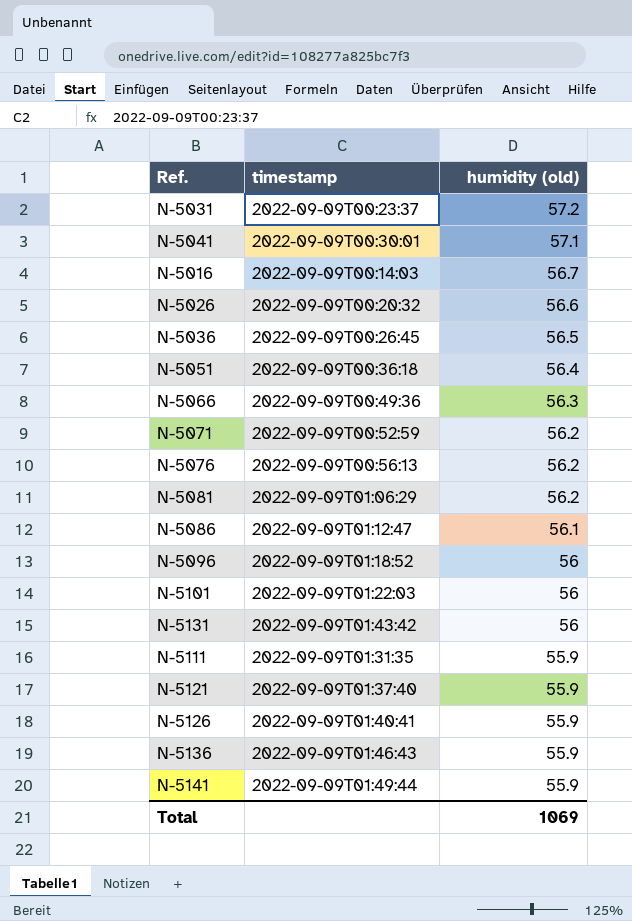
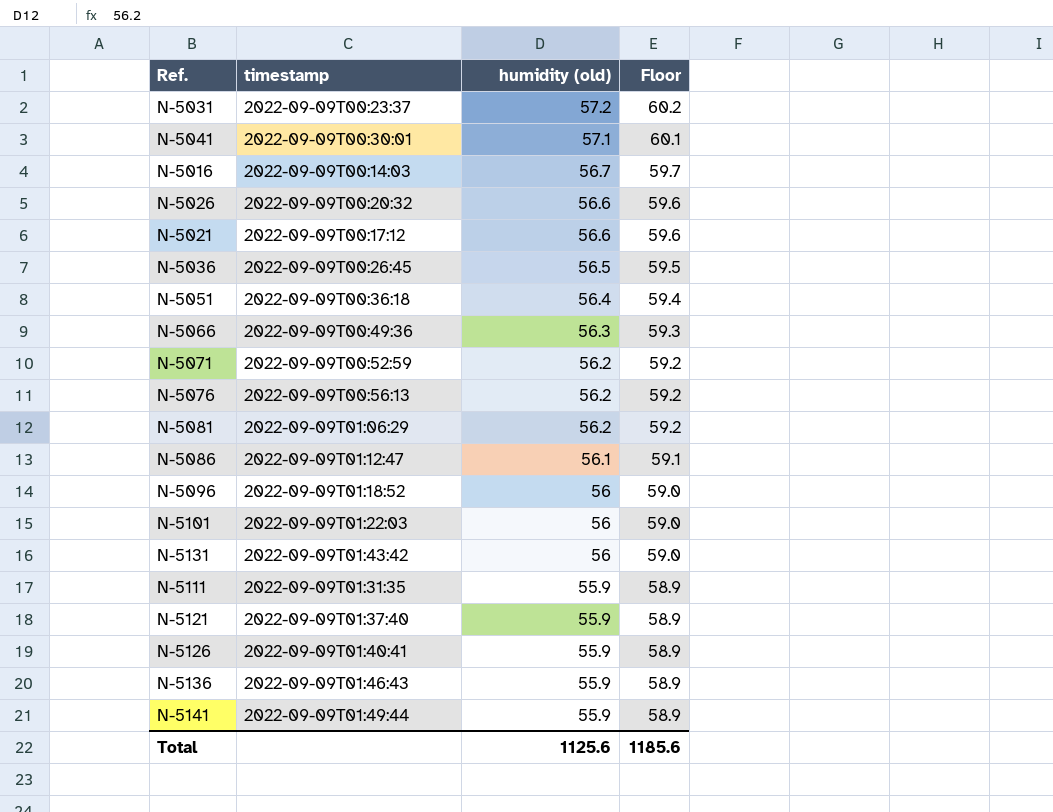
column Floor | formula: none -> [humidity (old)] + 3
row N-5021: none -> 2022-09-09T00:17:12 | 56.6 | 59.6
Total | humidity (old): 1069 -> 1125.6

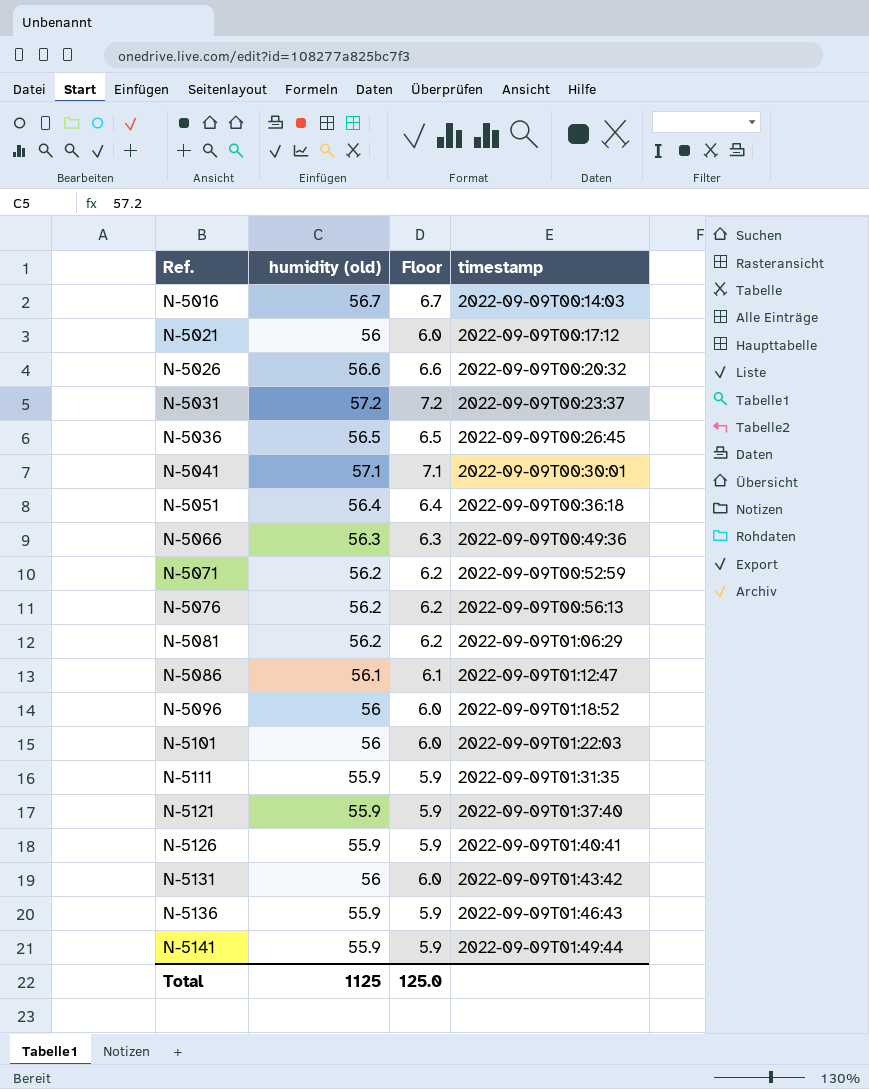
row order: humidity (old) descending -> Ref. ascending
column Floor | formula: [humidity (old)] + 3 -> [humidity (old)] - 50
column timestamp | position: 2 -> 4
N-5021 | humidity (old): 56.6 -> 56
Total | humidity (old): 1125.6 -> 1125
Total | Floor: 1185.6 -> 125.0

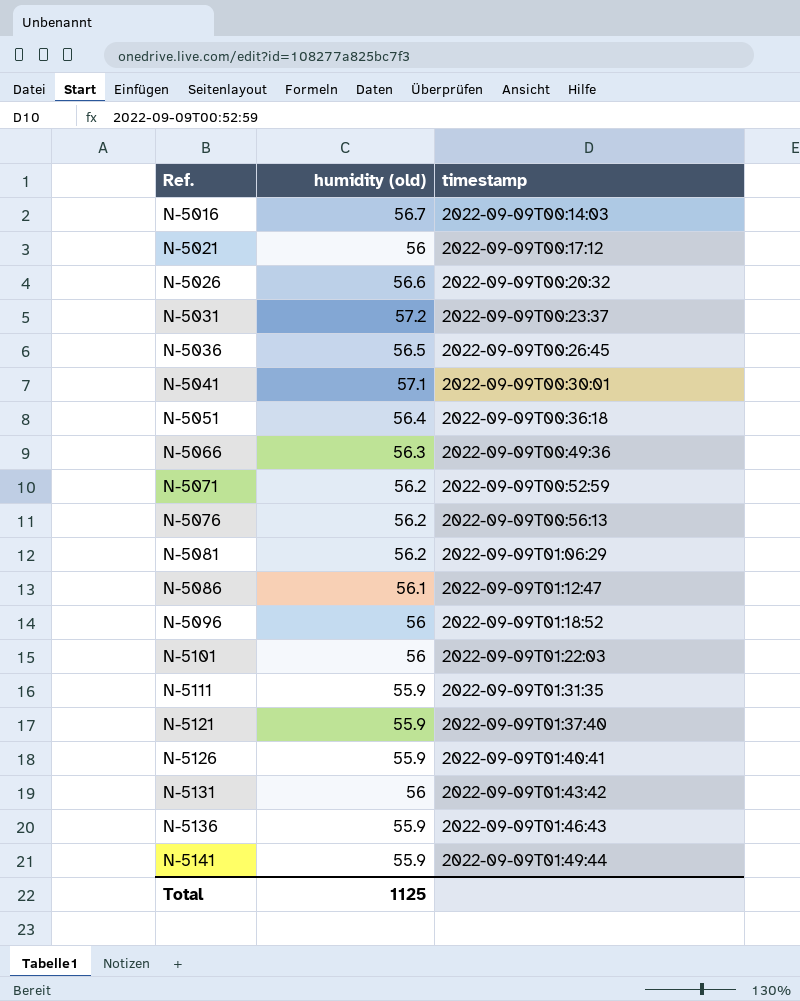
column Floor | formula: [humidity (old)] - 50 -> none

